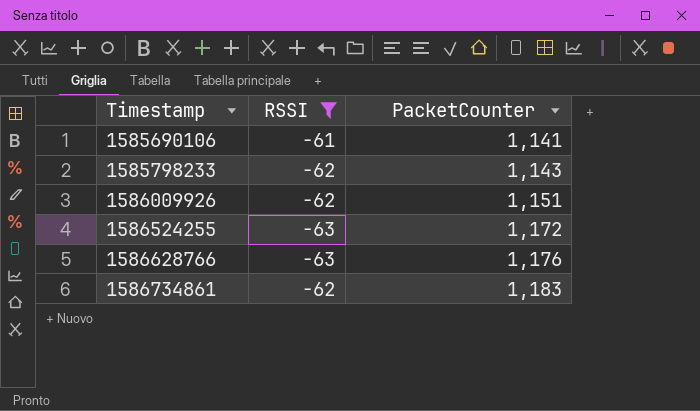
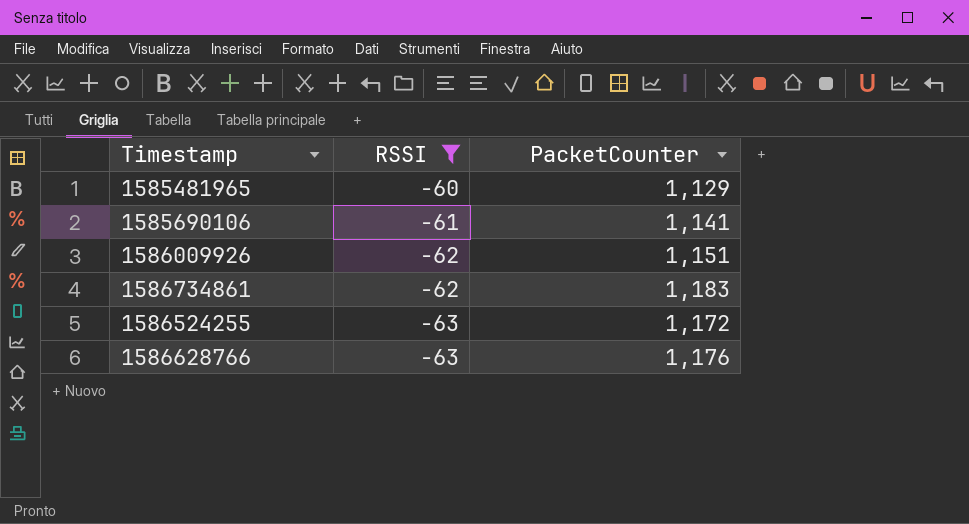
row order: Timestamp ascending -> RSSI descending
row 1585798233: -62 | 1,143 -> none
row 1585481965: none -> -60 | 1,129

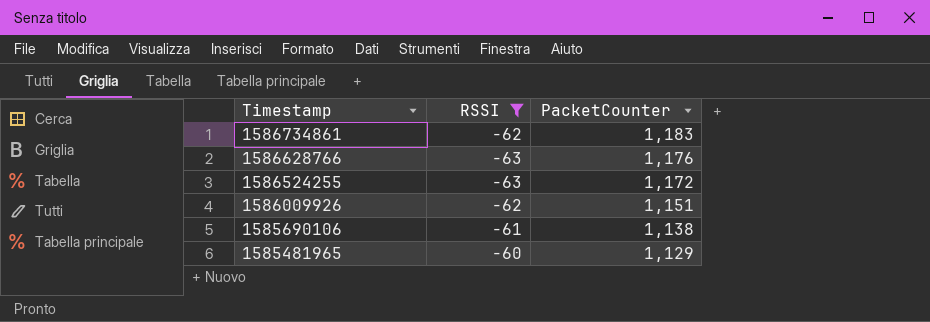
row order: RSSI descending -> Timestamp descending
1585690106 | PacketCounter: 1,141 -> 1,138

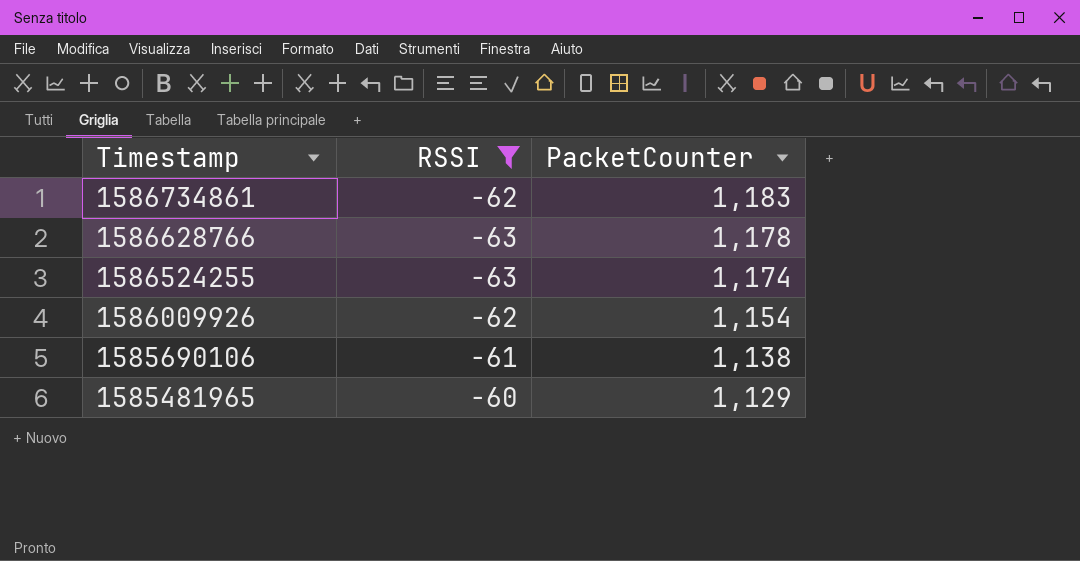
1586628766 | PacketCounter: 1,176 -> 1,178
1586524255 | PacketCounter: 1,172 -> 1,174
1586009926 | PacketCounter: 1,151 -> 1,154

